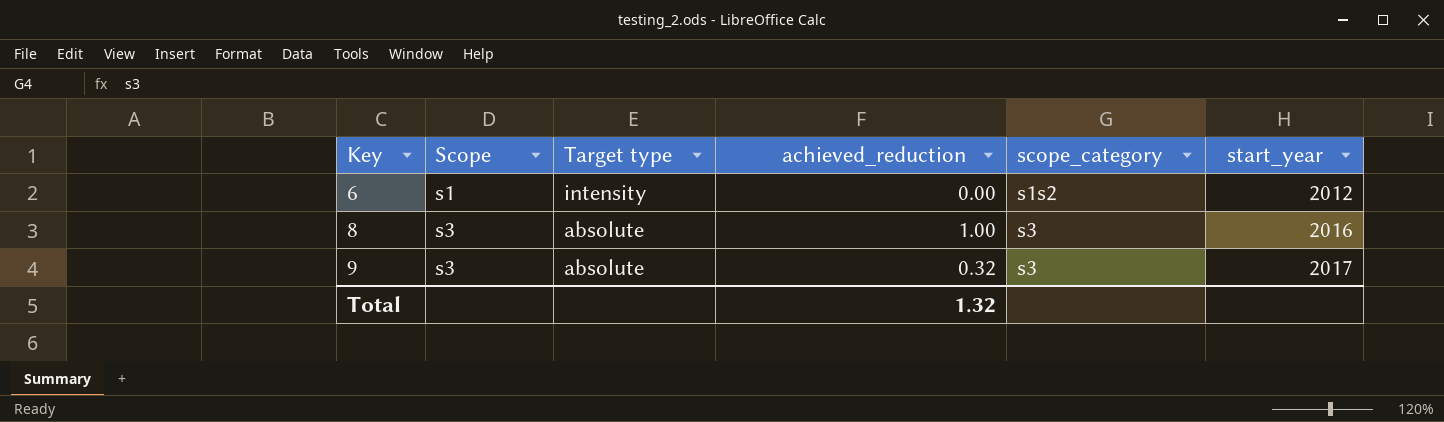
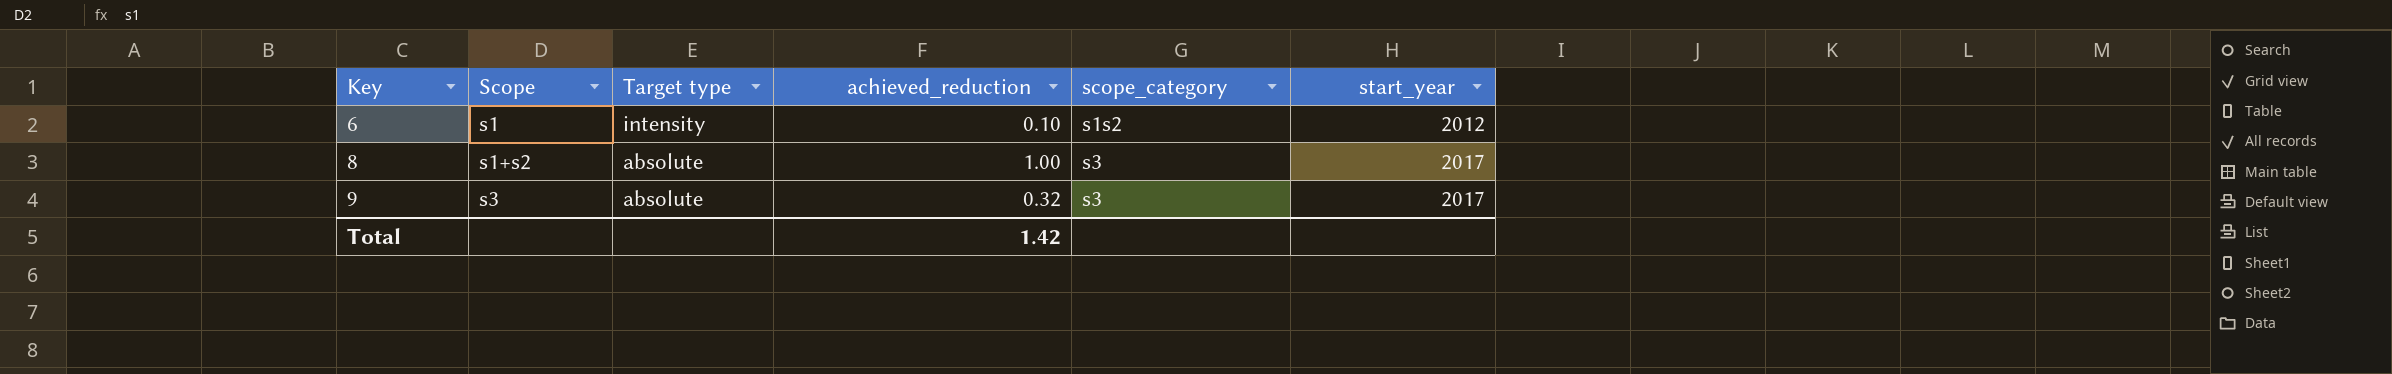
6 | achieved_reduction: 0.00 -> 0.10
8 | Scope: s3 -> s1+s2
8 | start_year: 2016 -> 2017
Total | achieved_reduction: 1.32 -> 1.42

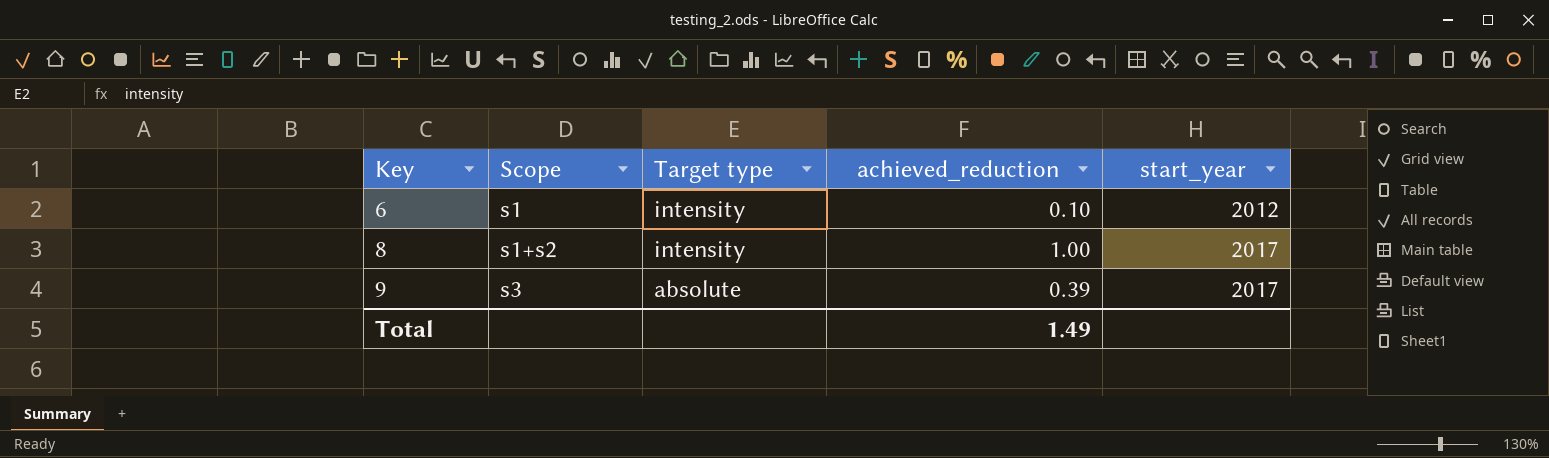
column scope_category | position: 5 -> none
8 | Target type: absolute -> intensity
9 | achieved_reduction: 0.32 -> 0.39
Total | achieved_reduction: 1.42 -> 1.49

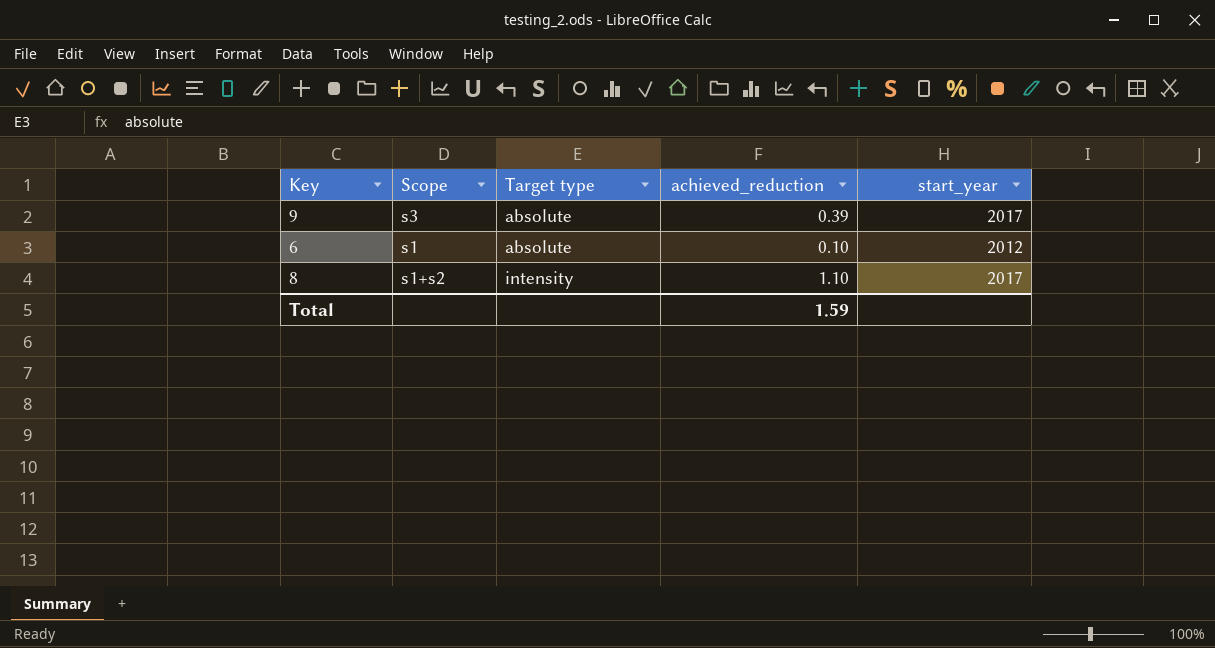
row order: Key ascending -> Target type ascending
6 | Target type: intensity -> absolute
8 | achieved_reduction: 1.00 -> 1.10
Total | achieved_reduction: 1.49 -> 1.59

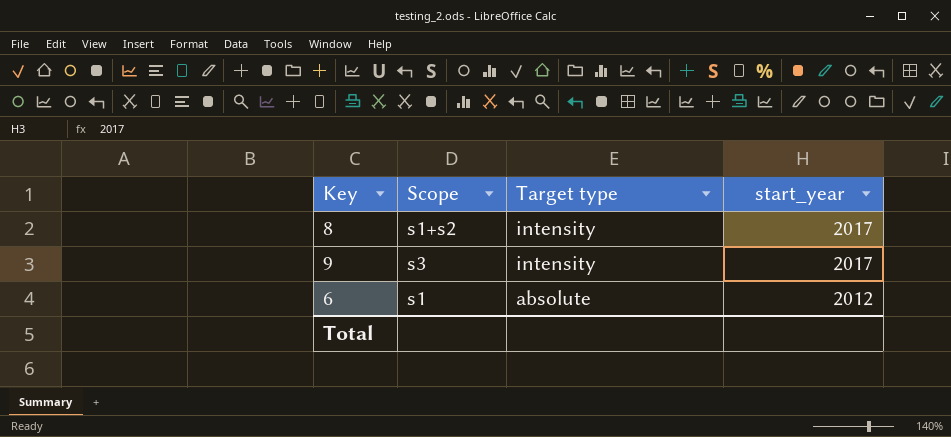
row order: Target type ascending -> Target type descending
column achieved_reduction | position: 4 -> none
9 | Target type: absolute -> intensity

